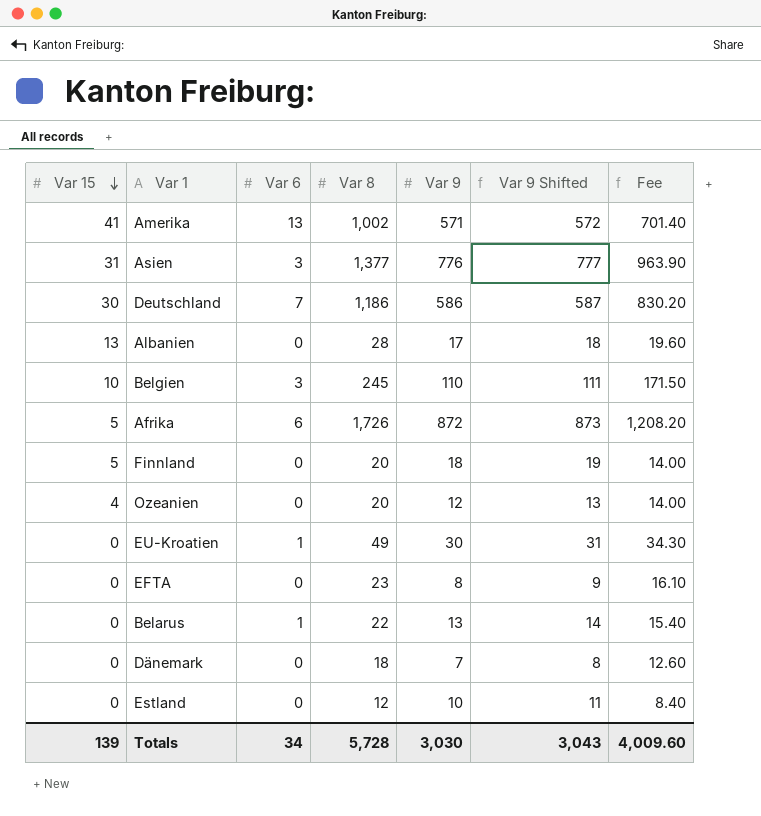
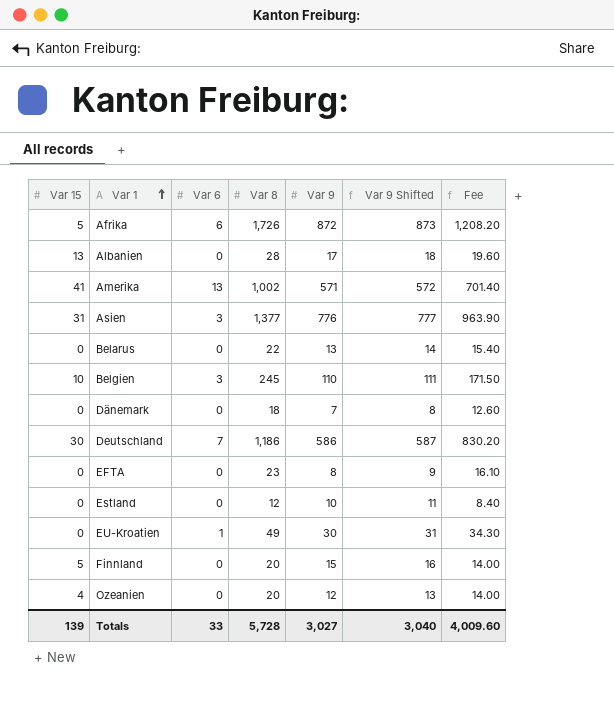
row order: Var 15 descending -> Var 1 ascending
Belarus | Var 6: 1 -> 0
Finnland | Var 9: 18 -> 15
Finnland | Var 9 Shifted: 19 -> 16
Totals | Var 6: 34 -> 33
Totals | Var 9: 3,030 -> 3,027
Totals | Var 9 Shifted: 3,043 -> 3,040

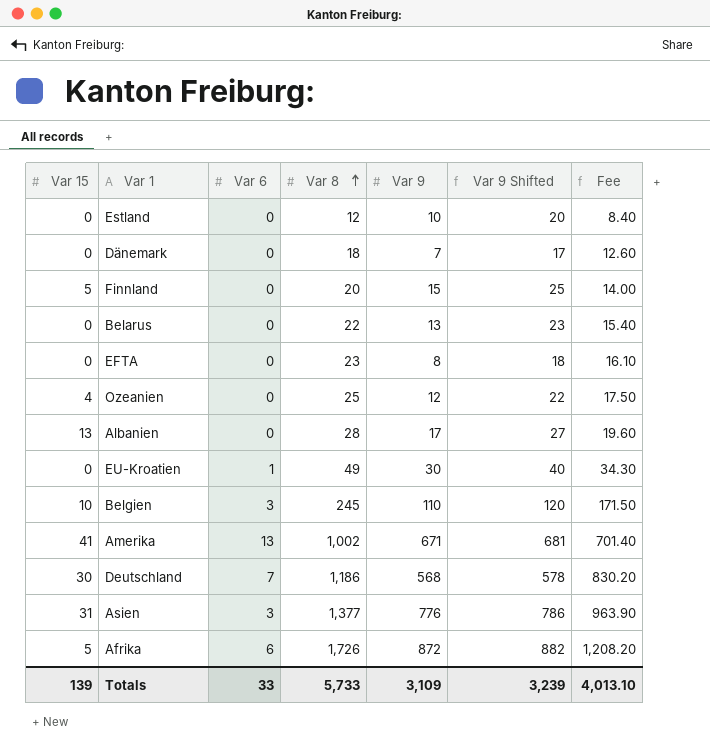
row order: Var 1 ascending -> Var 8 ascending
column Var 9 Shifted | formula: [Var 9] + 1 -> [Var 9] + 10
Ozeanien | Var 8: 20 -> 25
Ozeanien | Fee: 14.00 -> 17.50
Amerika | Var 9: 571 -> 671
Deutschland | Var 9: 586 -> 568
Totals | Var 8: 5,728 -> 5,733
Totals | Var 9: 3,027 -> 3,109
Totals | Var 9 Shifted: 3,040 -> 3,239
Totals | Fee: 4,009.60 -> 4,013.10

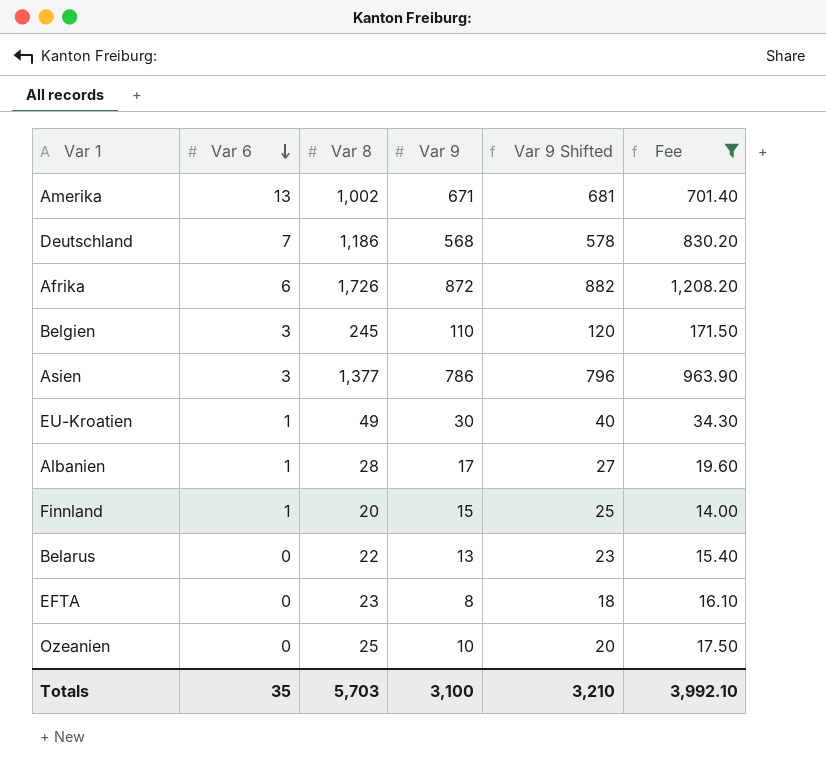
filter: none -> Fee >= 14.00
row order: Var 8 ascending -> Var 6 descending
column Var 15 | position: 1 -> none
Asien | Var 9: 776 -> 786
Asien | Var 9 Shifted: 786 -> 796
Albanien | Var 6: 0 -> 1
Finnland | Var 6: 0 -> 1
Ozeanien | Var 9: 12 -> 10
Ozeanien | Var 9 Shifted: 22 -> 20
Totals | Var 6: 33 -> 35
Totals | Var 8: 5,733 -> 5,703
Totals | Var 9: 3,109 -> 3,100
Totals | Var 9 Shifted: 3,239 -> 3,210
Totals | Fee: 4,013.10 -> 3,992.10

